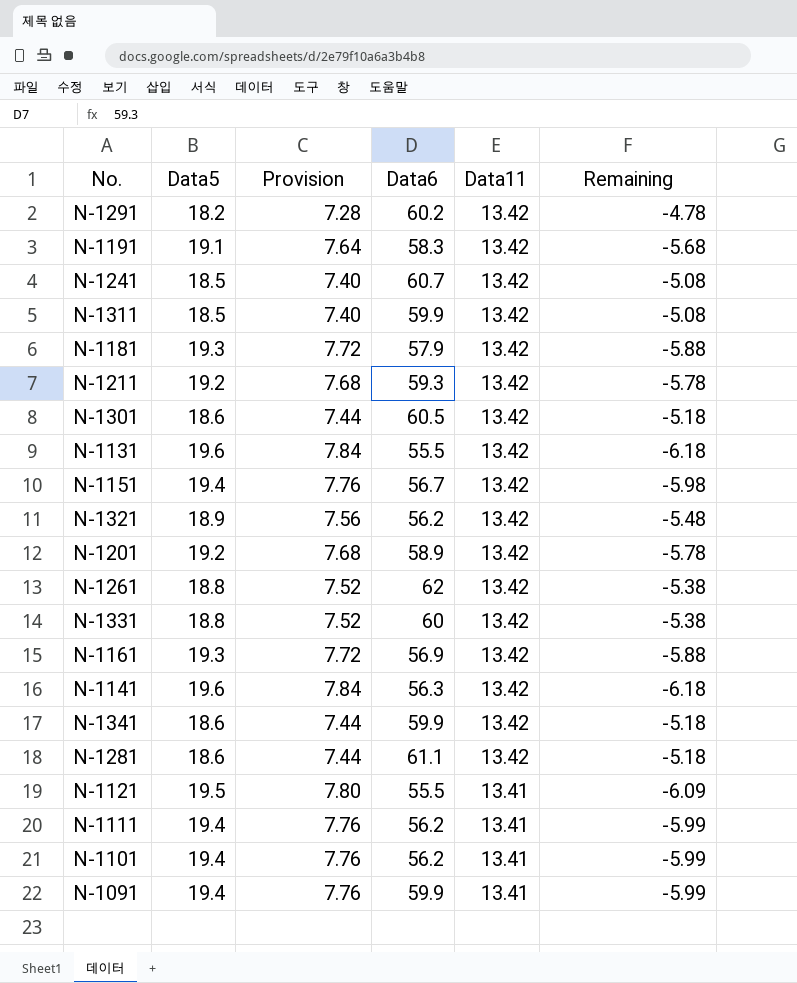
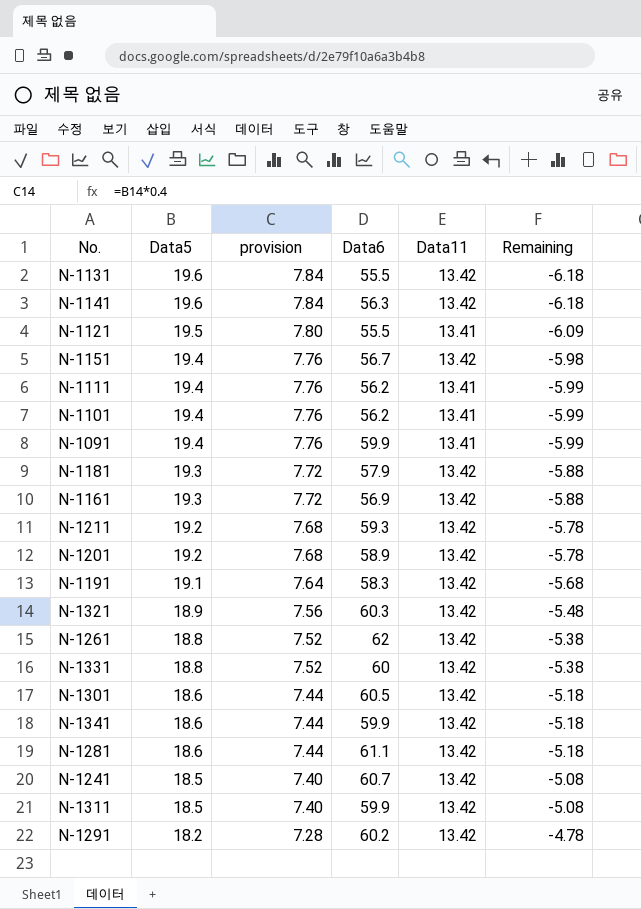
row order: Data11 descending -> Data5 descending
column name: Provision -> provision
N-1321 | Data6: 56.2 -> 60.3

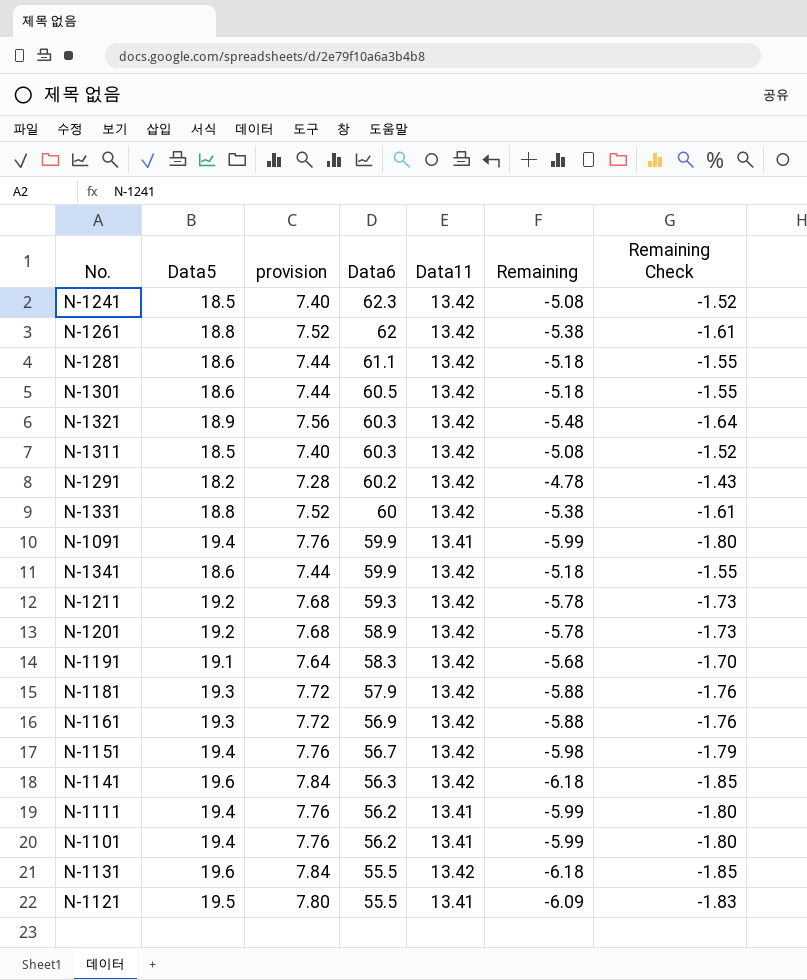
row order: Data5 descending -> Data6 descending
column Remaining Check | formula: none -> [Remaining] * 0.3
N-1241 | Data6: 60.7 -> 62.3
N-1311 | Data6: 59.9 -> 60.3

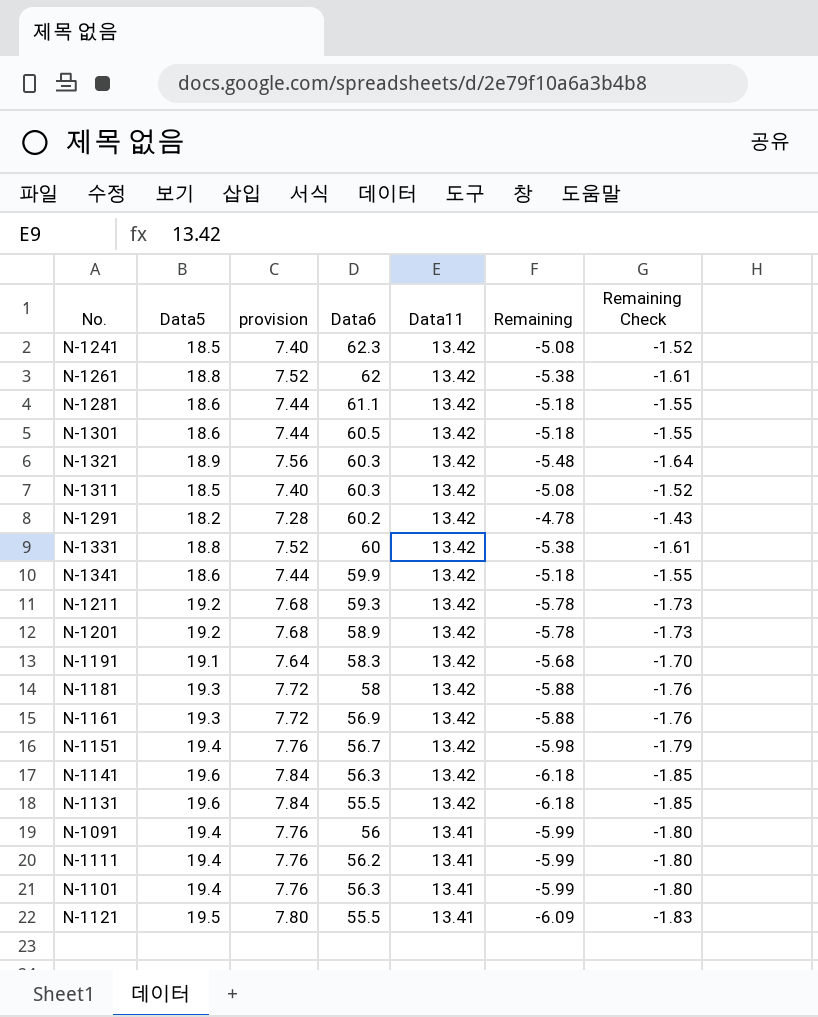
row order: Data6 descending -> Data11 descending
N-1181 | Data6: 57.9 -> 58
N-1091 | Data6: 59.9 -> 56
N-1101 | Data6: 56.2 -> 56.3

